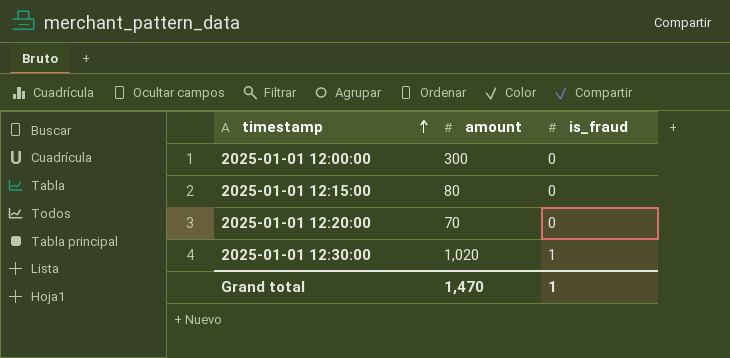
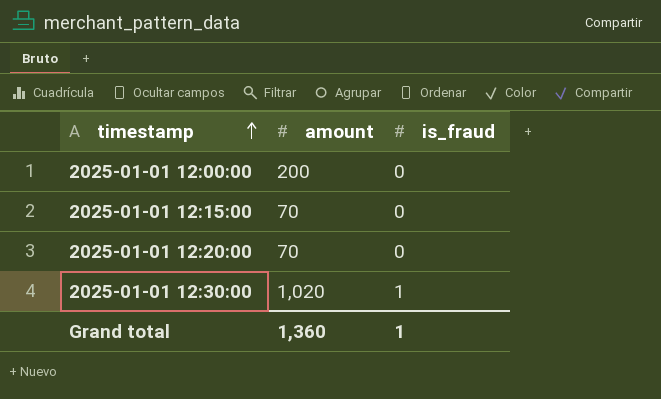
2025-01-01 12:00:00 | amount: 300 -> 200
2025-01-01 12:15:00 | amount: 80 -> 70
Grand total | amount: 1,470 -> 1,360

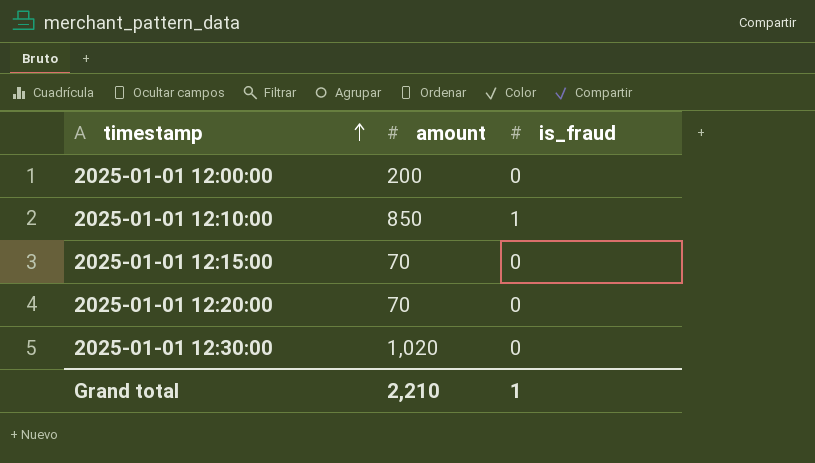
row 2025-01-01 12:10:00: none -> 850 | 1
2025-01-01 12:30:00 | is_fraud: 1 -> 0
Grand total | amount: 1,360 -> 2,210

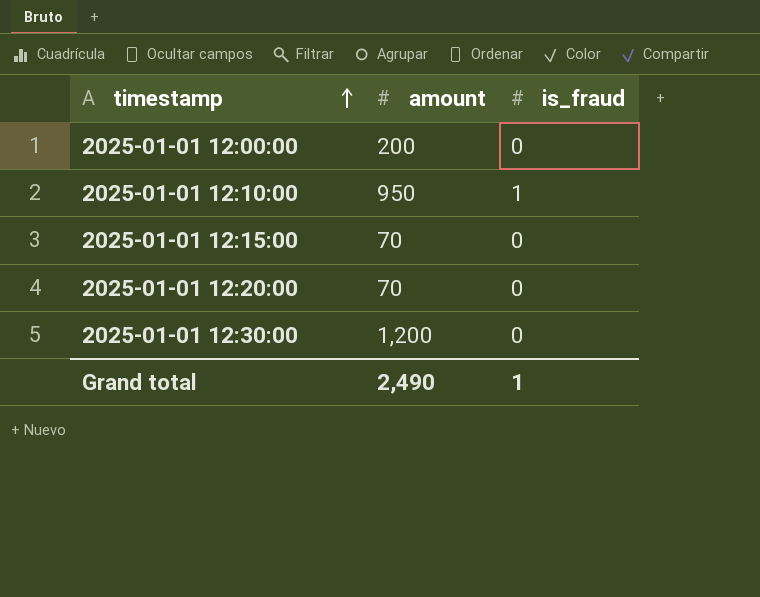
2025-01-01 12:10:00 | amount: 850 -> 950
2025-01-01 12:30:00 | amount: 1,020 -> 1,200
Grand total | amount: 2,210 -> 2,490

